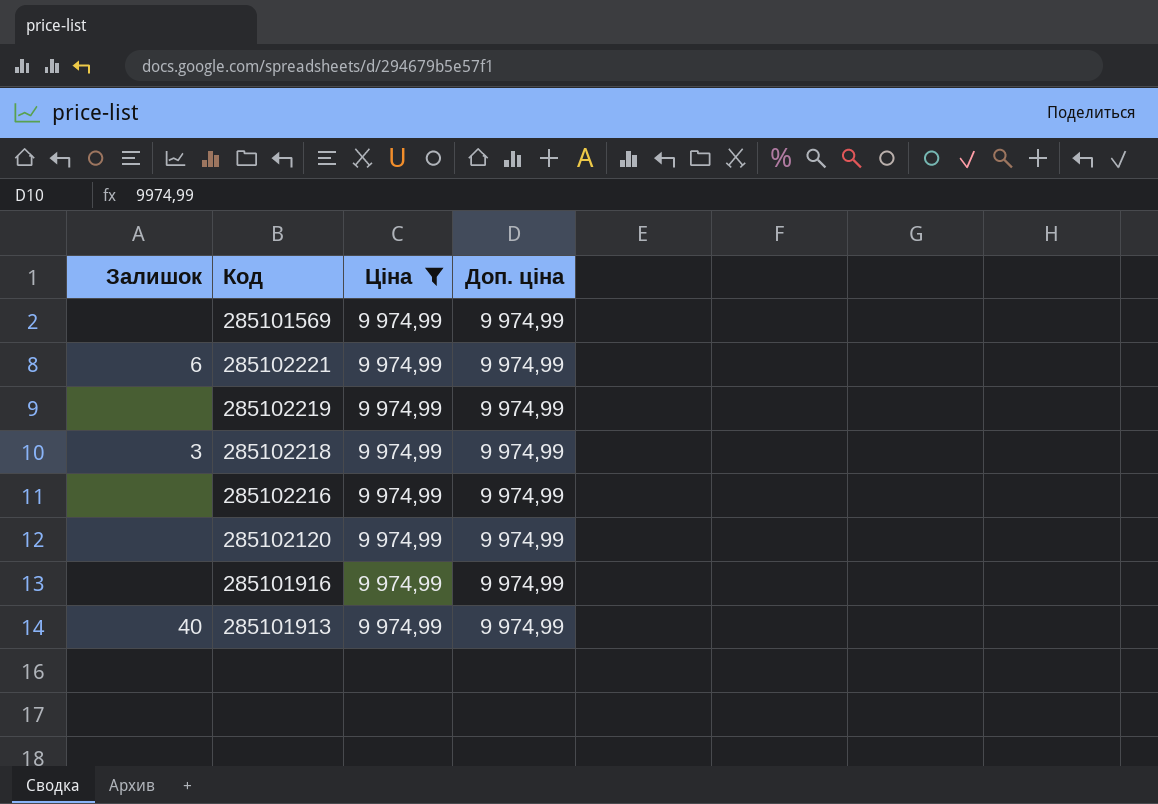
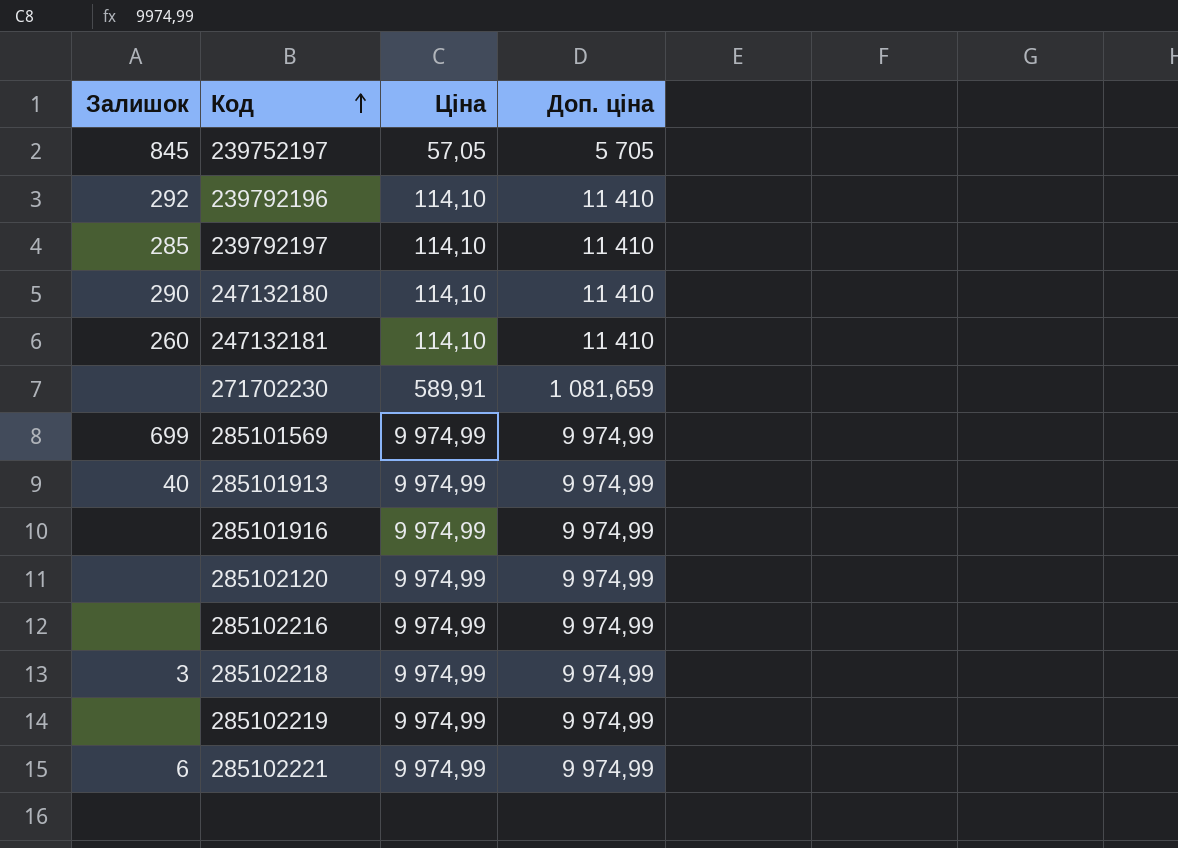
filter: Ціна = 9 974,99 -> none
row order: none -> Код ascending
285101569 | Залишок: none -> 699

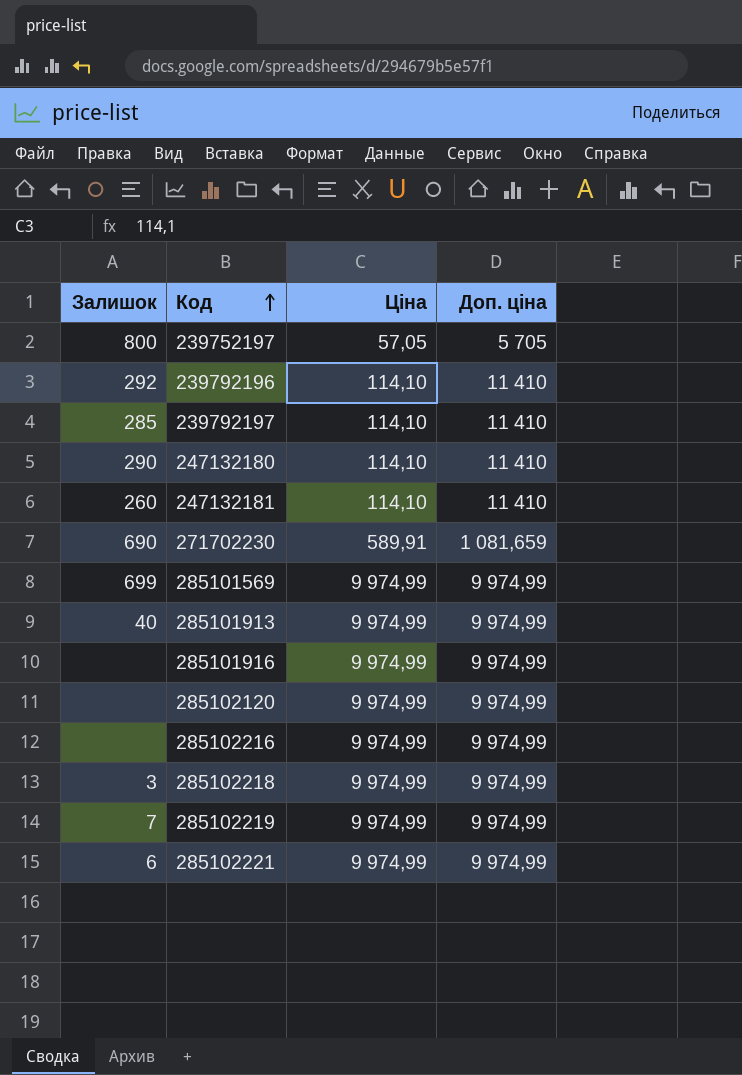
239752197 | Залишок: 845 -> 800
271702230 | Залишок: none -> 690
285102219 | Залишок: none -> 7

